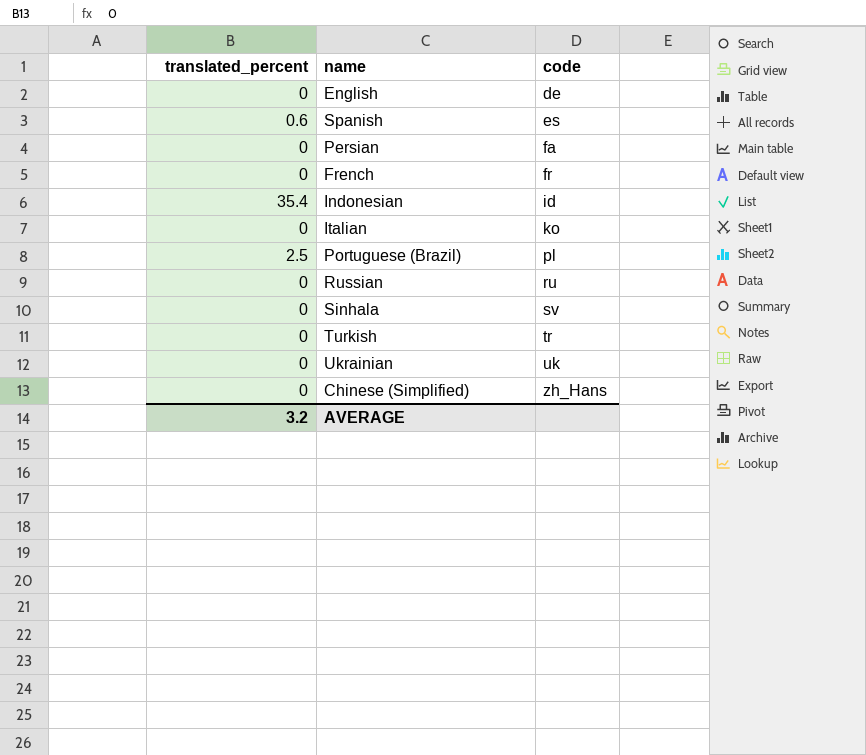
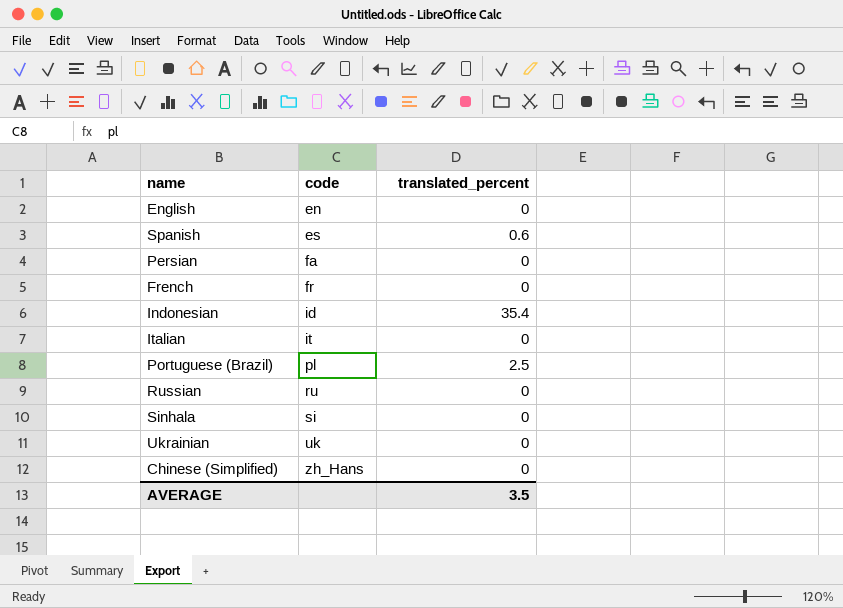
column translated_percent | position: 1 -> 3
row Turkish: 0 | tr -> none
English | code: de -> en
Italian | code: ko -> it
Sinhala | code: sv -> si
AVERAGE | translated_percent: 3.2 -> 3.5

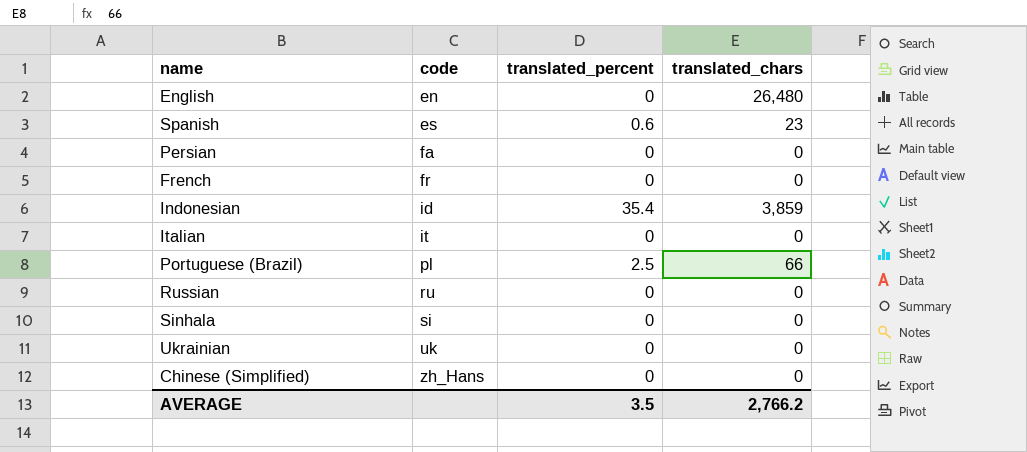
column translated_chars | position: none -> 4

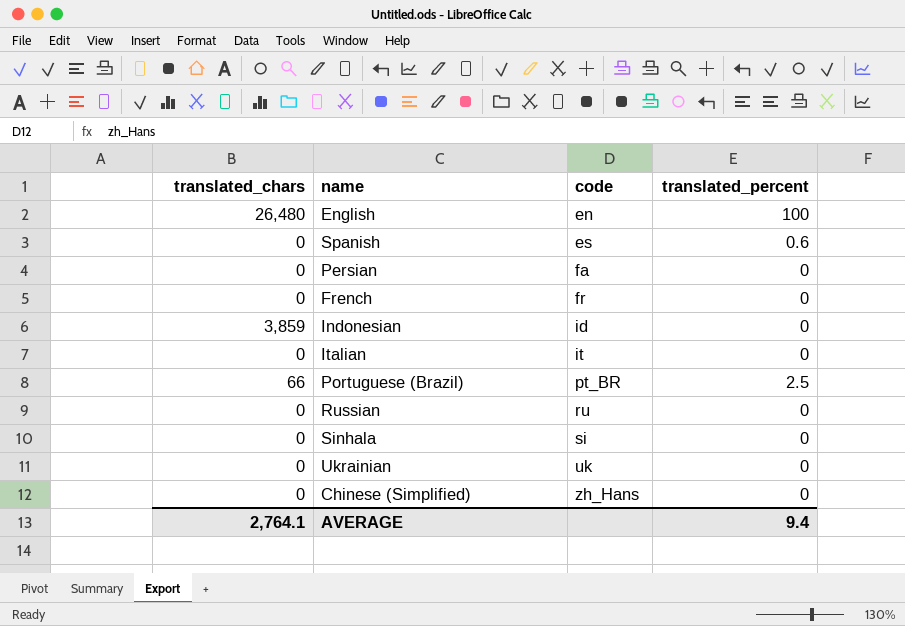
column translated_chars | position: 4 -> 1
English | translated_percent: 0 -> 100
Spanish | translated_chars: 23 -> 0
Indonesian | translated_percent: 35.4 -> 0
Portuguese (Brazil) | code: pl -> pt_BR
AVERAGE | translated_chars: 2,766.2 -> 2,764.1
AVERAGE | translated_percent: 3.5 -> 9.4

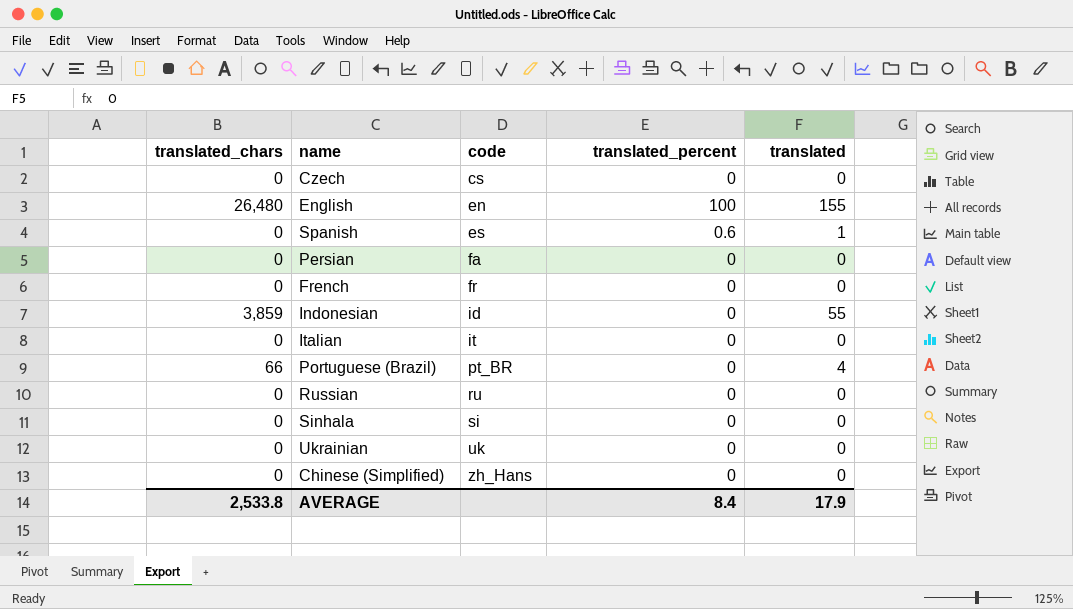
column translated | position: none -> 5
row Czech: none -> 0 | cs | 0 | 0
Portuguese (Brazil) | translated_percent: 2.5 -> 0
AVERAGE | translated_chars: 2,764.1 -> 2,533.8
AVERAGE | translated_percent: 9.4 -> 8.4

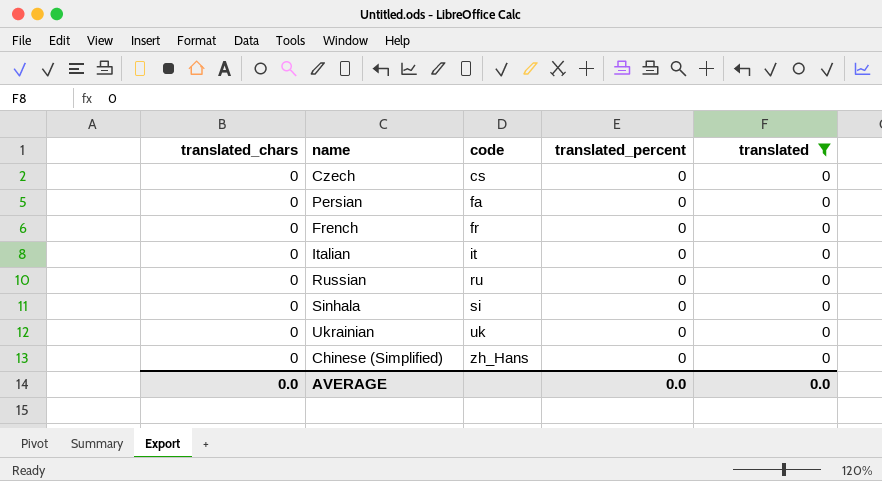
filter: none -> translated = 0
AVERAGE | translated_chars: 2,533.8 -> 0.0
AVERAGE | translated_percent: 8.4 -> 0.0
AVERAGE | translated: 17.9 -> 0.0

